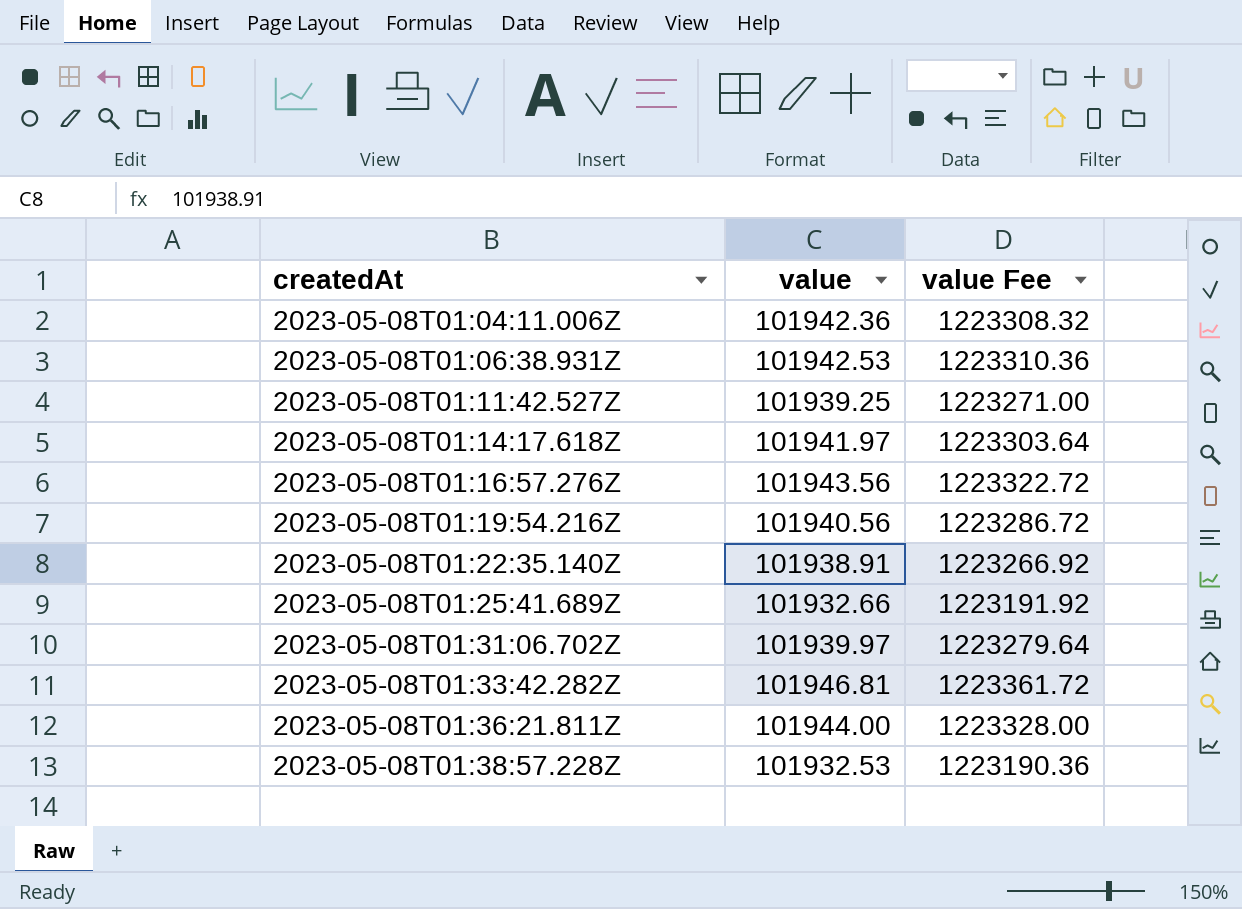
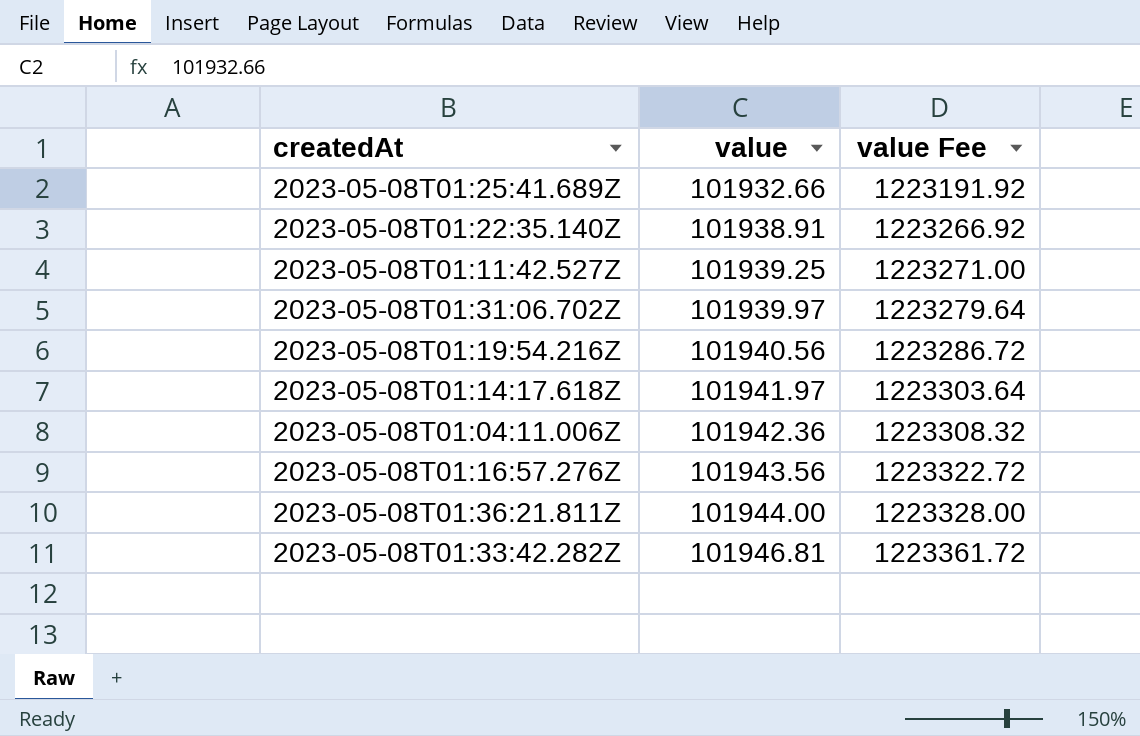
row order: createdAt ascending -> value ascending
row 2023-05-08T01:06:38.931Z: 101942.53 | 1223310.36 -> none
row 2023-05-08T01:38:57.228Z: 101932.53 | 1223190.36 -> none

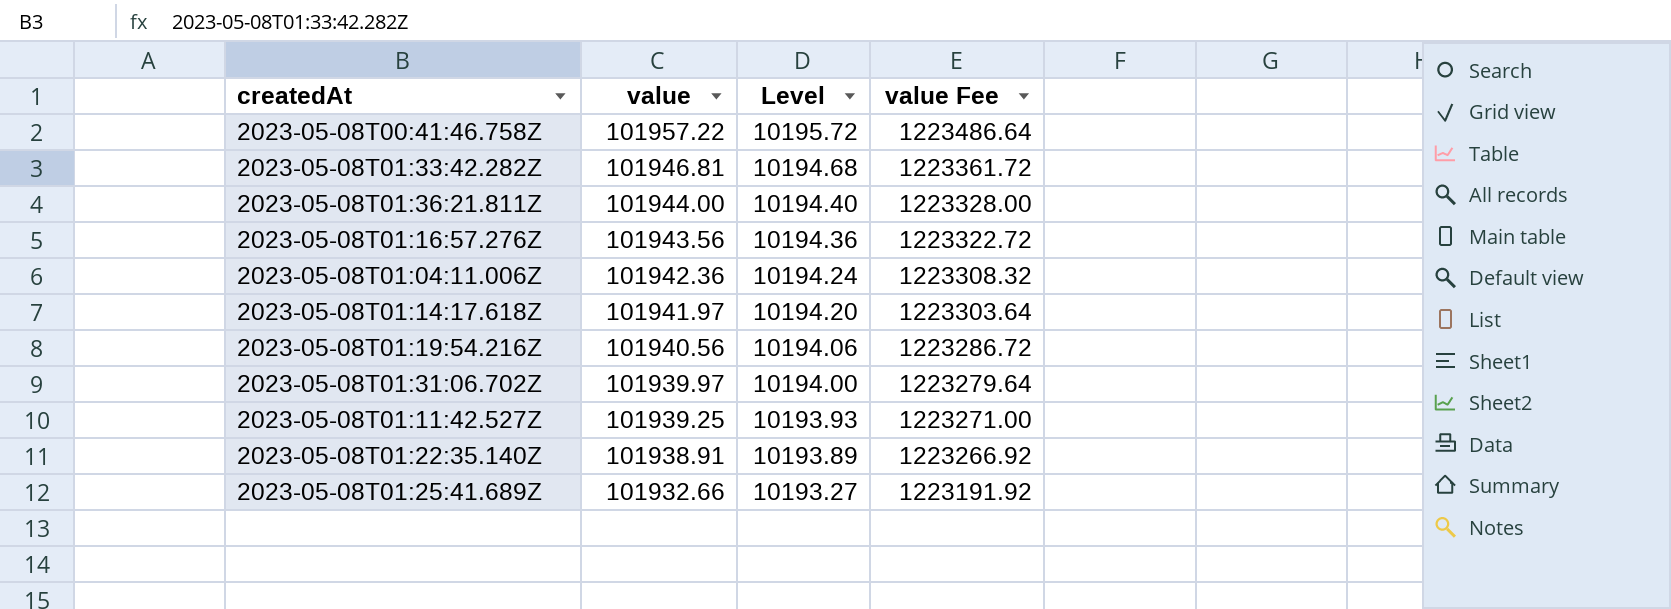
row order: value ascending -> value descending
column Level | formula: none -> [value] * 0.1
row 2023-05-08T00:41:46.758Z: none -> 101957.22 | 10195.72 | 1223486.64

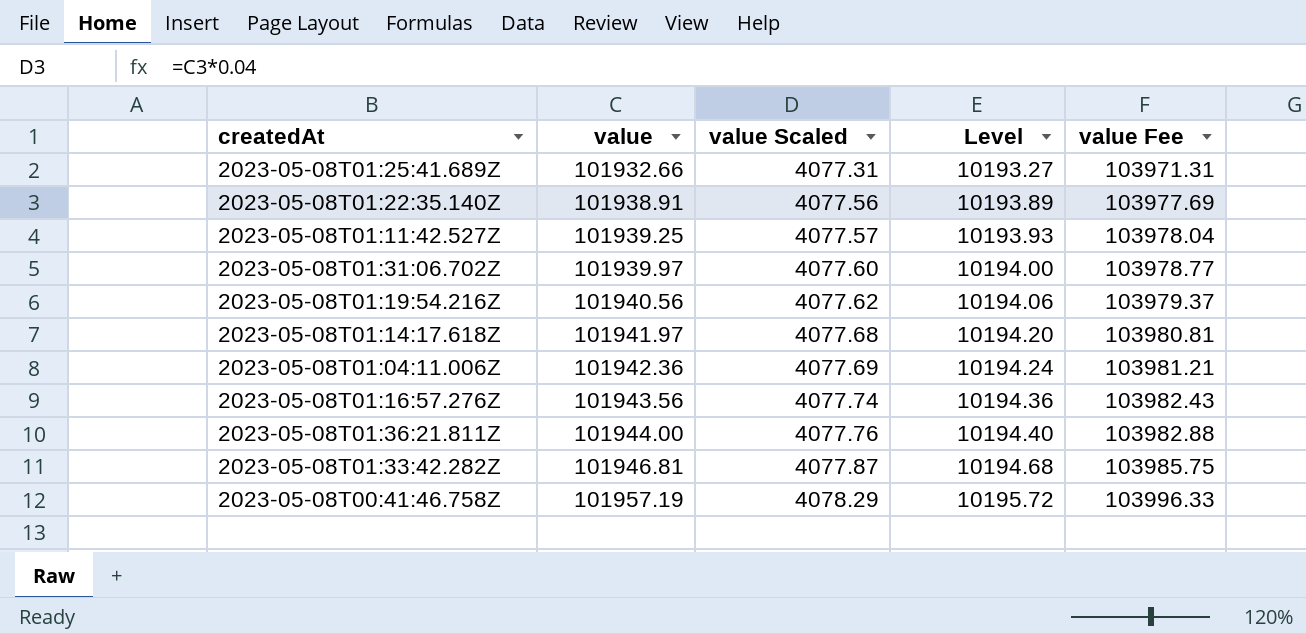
row order: value descending -> value ascending
column value Scaled | formula: none -> [value] * 0.04
column value Fee | formula: [value] * 12 -> [value] * 1.02
2023-05-08T00:41:46.758Z | value: 101957.22 -> 101957.19

